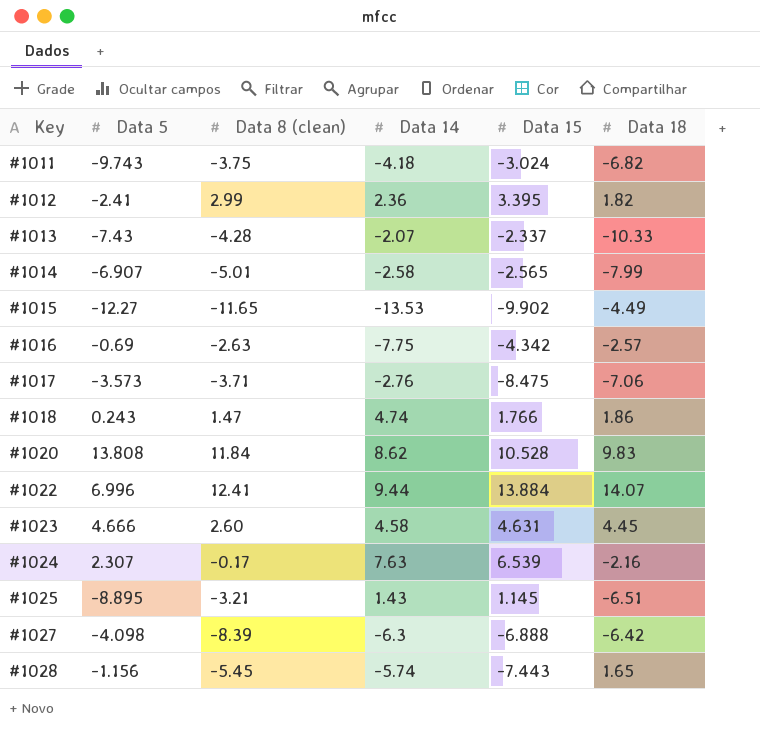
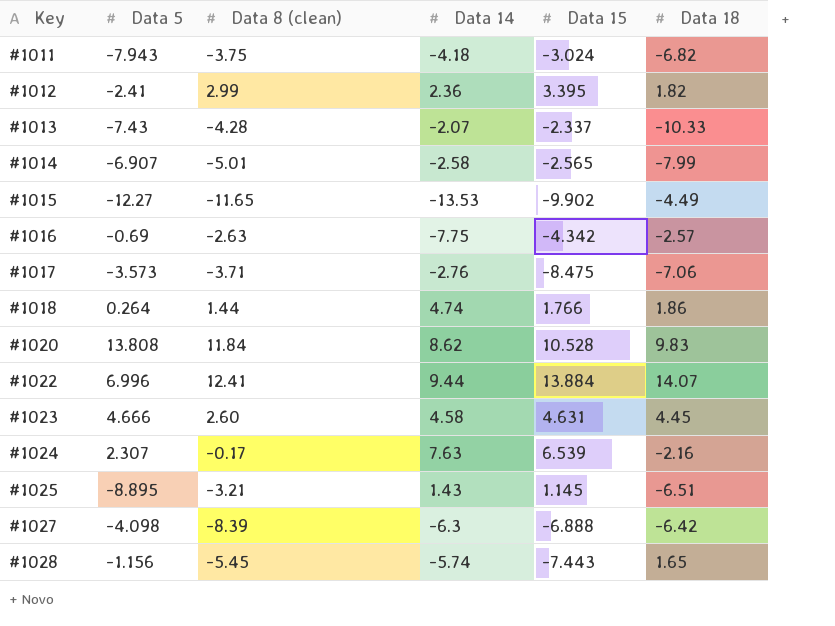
#1011 | Data 5: -9.743 -> -7.943
#1018 | Data 5: 0.243 -> 0.264
#1018 | Data 8 (clean): 1.47 -> 1.44

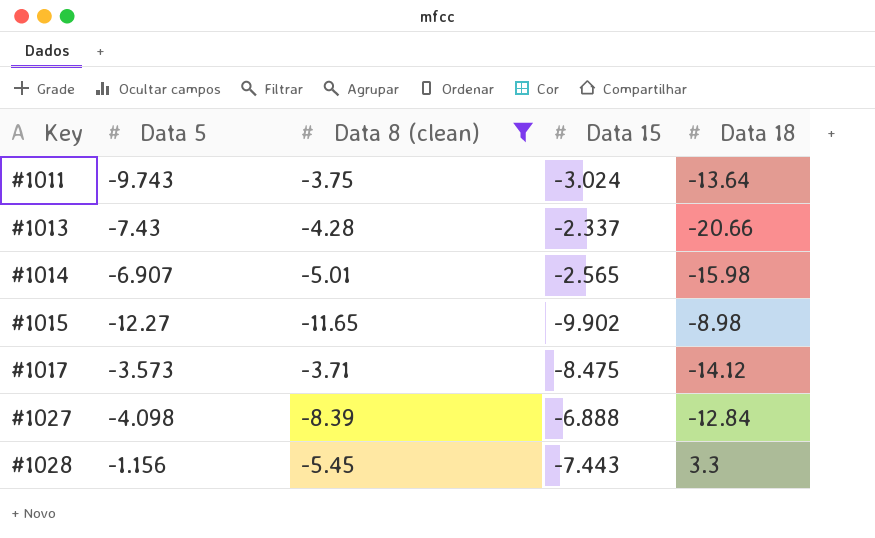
filter: none -> Data 8 (clean) <= -3.71
column Data 14 | position: 4 -> none
#1011 | Data 5: -7.943 -> -9.743
#1011 | Data 18: -6.82 -> -13.64
#1013 | Data 18: -10.33 -> -20.66
#1014 | Data 18: -7.99 -> -15.98
#1015 | Data 18: -4.49 -> -8.98
#1017 | Data 18: -7.06 -> -14.12
#1027 | Data 18: -6.42 -> -12.84
#1028 | Data 18: 1.65 -> 3.3

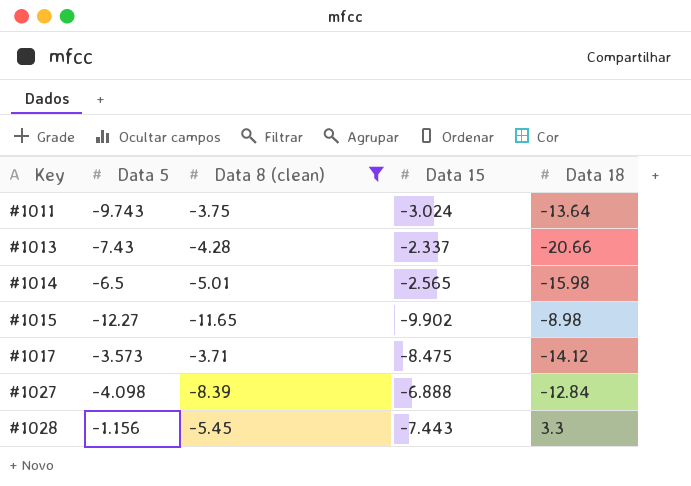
#1014 | Data 5: -6.907 -> -6.5

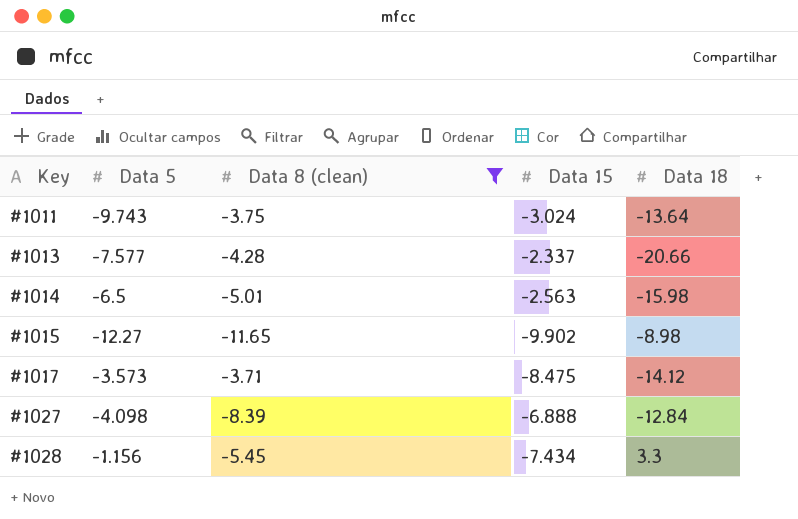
#1013 | Data 5: -7.43 -> -7.577
#1014 | Data 15: -2.565 -> -2.563
#1028 | Data 15: -7.443 -> -7.434

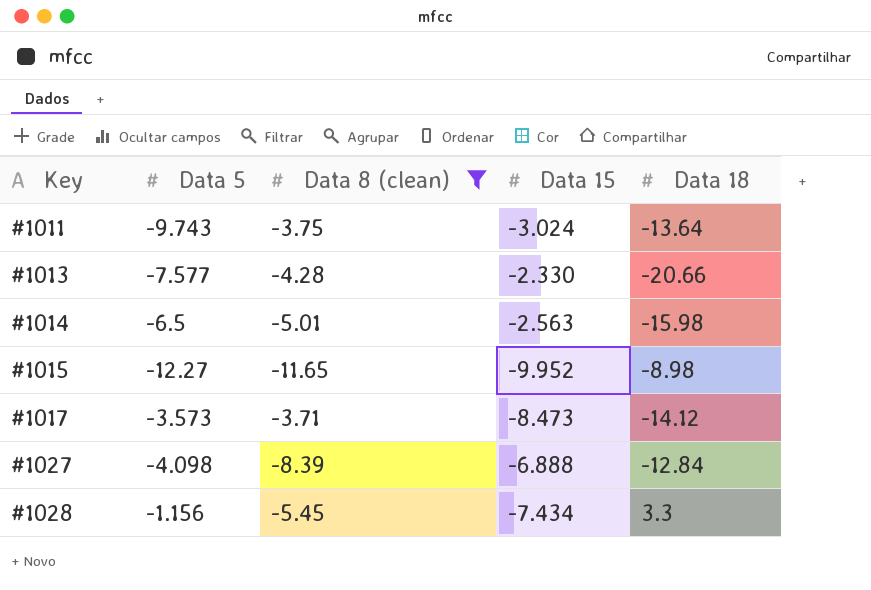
#1013 | Data 15: -2.337 -> -2.330
#1015 | Data 15: -9.902 -> -9.952
#1017 | Data 15: -8.475 -> -8.473

